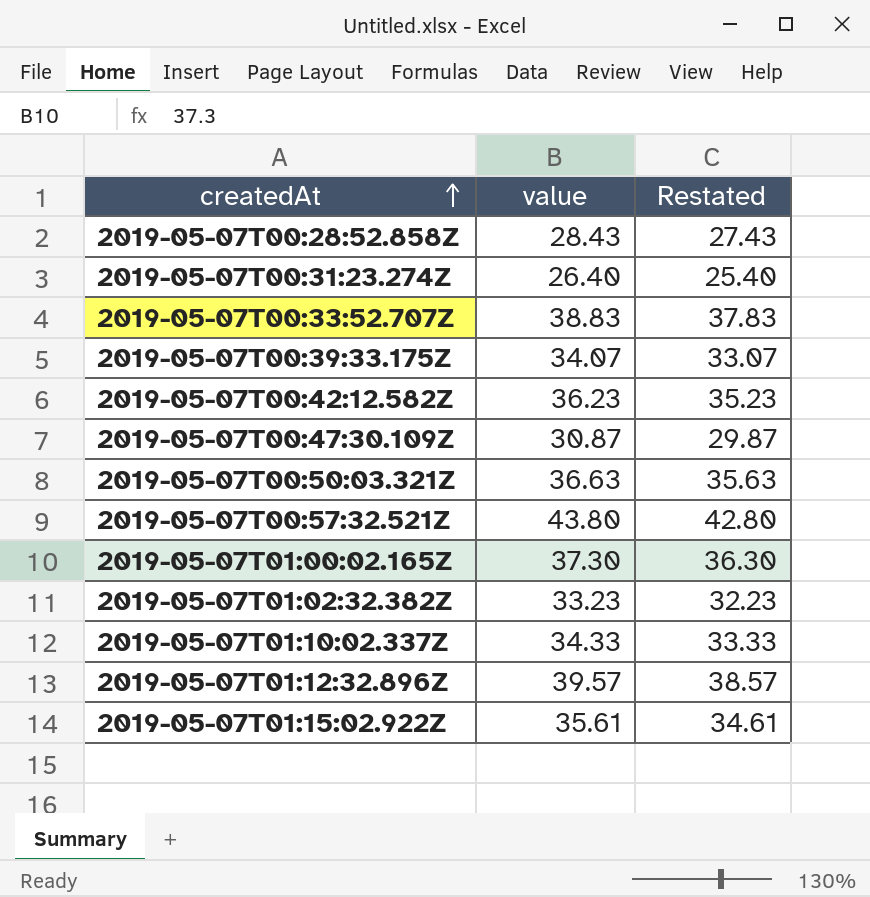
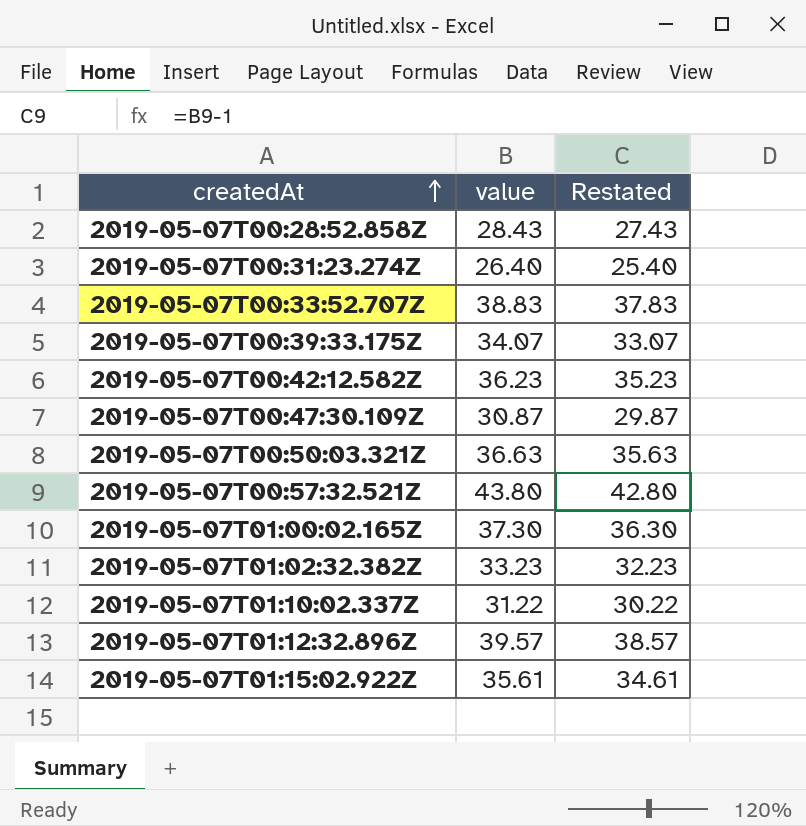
2019-05-07T01:10:02.337Z | value: 34.33 -> 31.22
2019-05-07T01:10:02.337Z | Restated: 33.33 -> 30.22

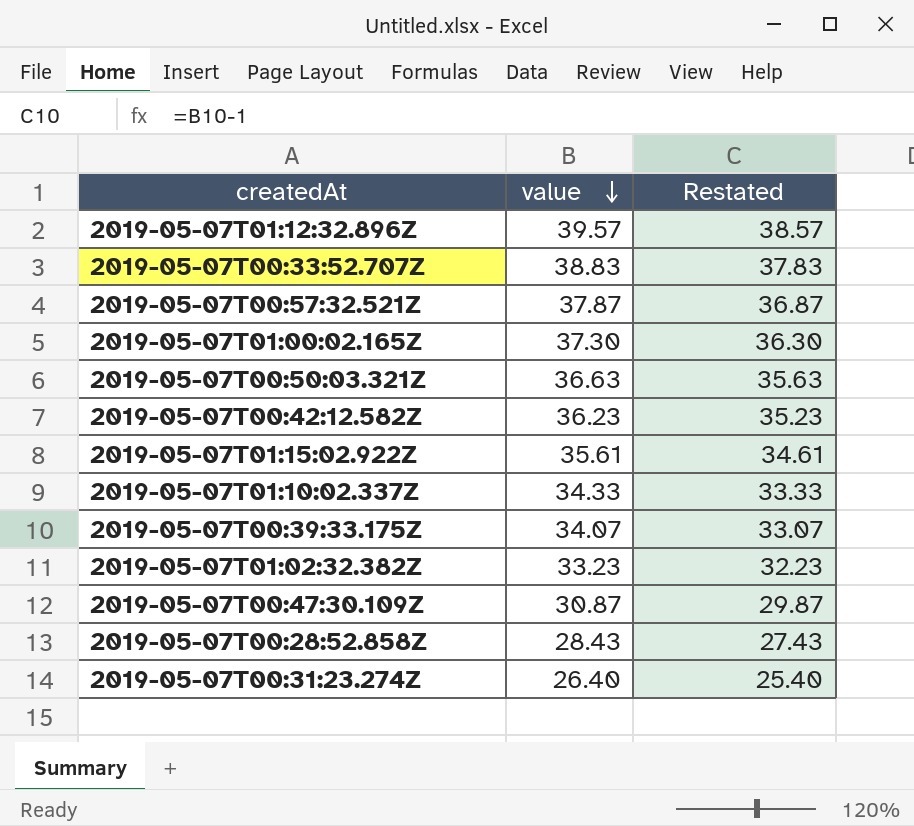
row order: createdAt ascending -> value descending
2019-05-07T00:57:32.521Z | value: 43.80 -> 37.87
2019-05-07T00:57:32.521Z | Restated: 42.80 -> 36.87
2019-05-07T01:10:02.337Z | value: 31.22 -> 34.33
2019-05-07T01:10:02.337Z | Restated: 30.22 -> 33.33

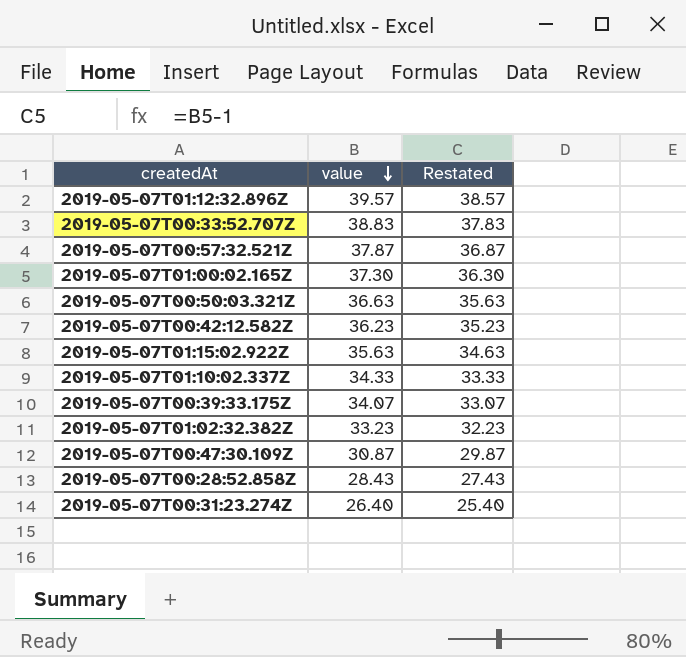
2019-05-07T01:15:02.922Z | value: 35.61 -> 35.63
2019-05-07T01:15:02.922Z | Restated: 34.61 -> 34.63

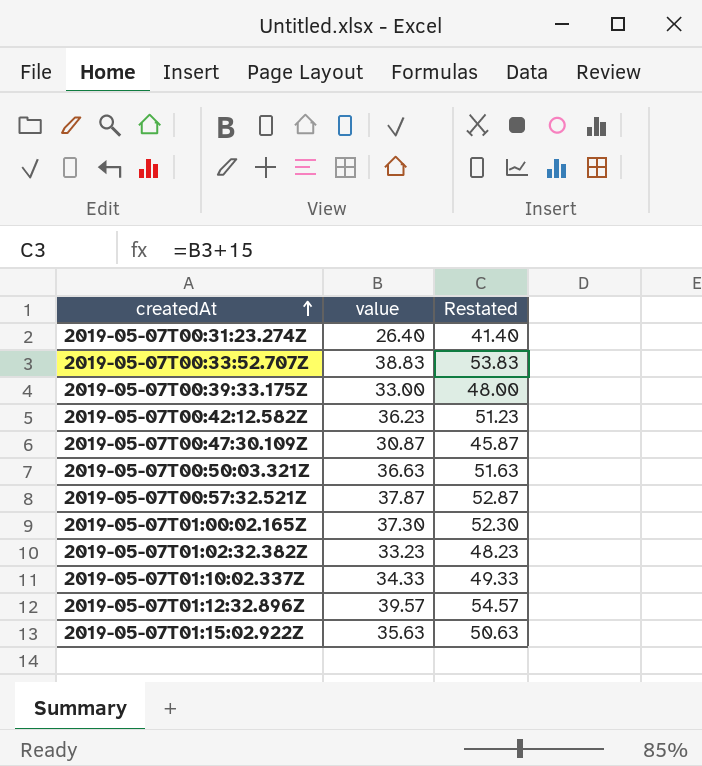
row order: value descending -> createdAt ascending
column Restated | formula: [value] - 1 -> [value] + 15
row 2019-05-07T00:28:52.858Z: 28.43 | 27.43 -> none
2019-05-07T00:39:33.175Z | value: 34.07 -> 33.00

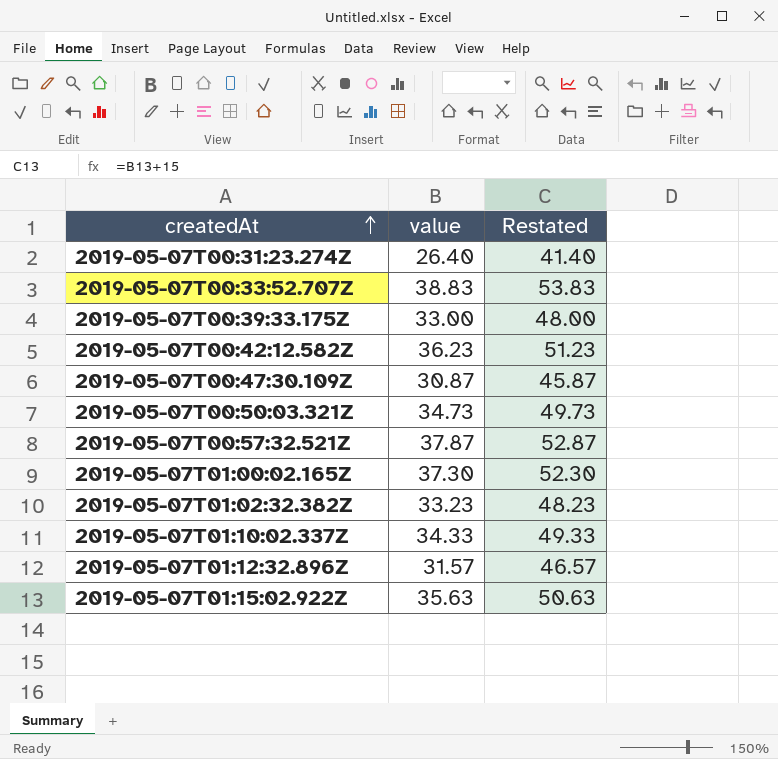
2019-05-07T00:50:03.321Z | value: 36.63 -> 34.73
2019-05-07T00:50:03.321Z | Restated: 51.63 -> 49.73
2019-05-07T01:12:32.896Z | value: 39.57 -> 31.57
2019-05-07T01:12:32.896Z | Restated: 54.57 -> 46.57

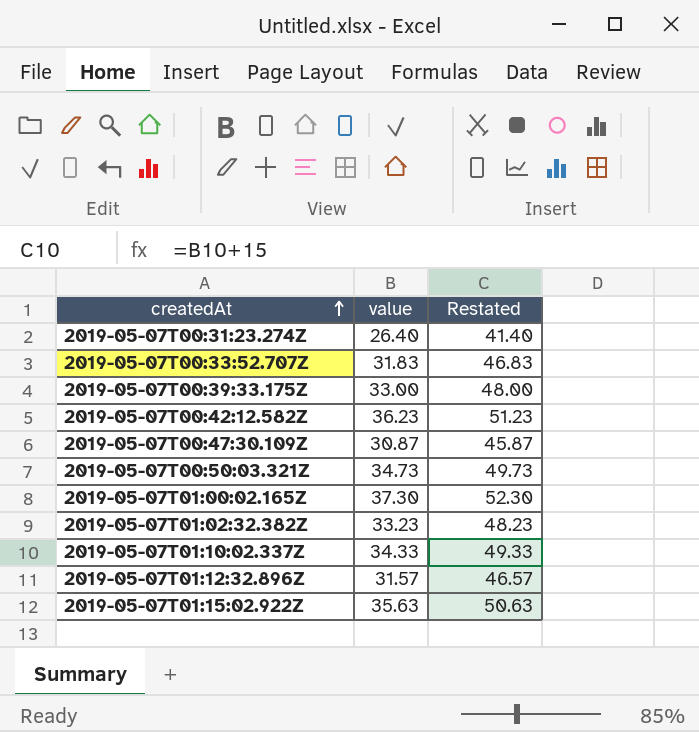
row 2019-05-07T00:57:32.521Z: 37.87 | 52.87 -> none
2019-05-07T00:33:52.707Z | value: 38.83 -> 31.83
2019-05-07T00:33:52.707Z | Restated: 53.83 -> 46.83

